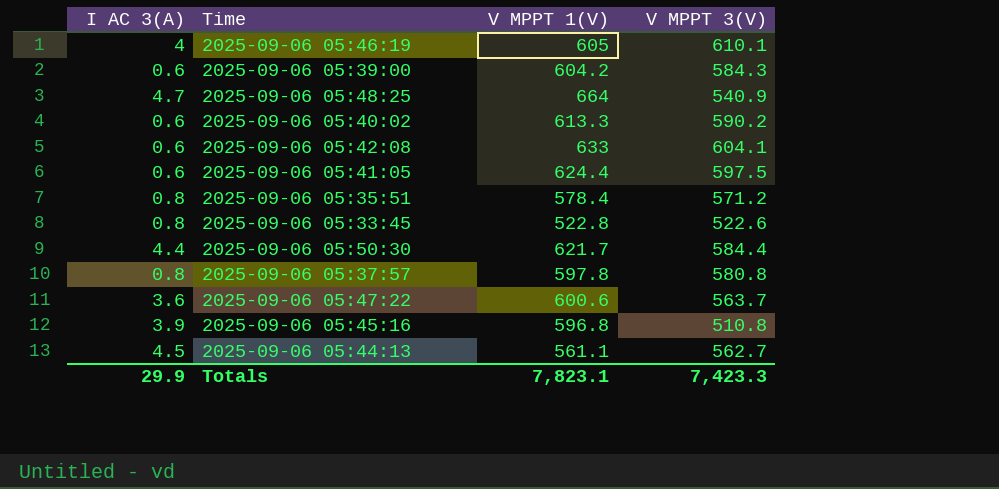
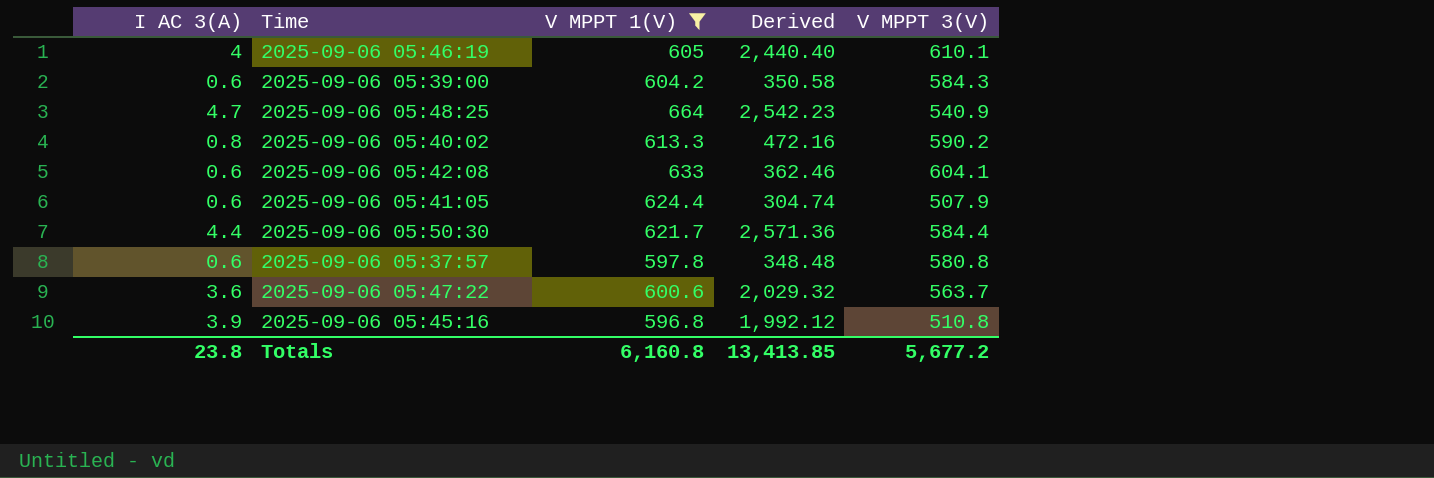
filter: none -> V MPPT 1(V) >= 596.8
column Derived | formula: none -> [I AC 3(A)] * [V MPPT 3(V)]
2025-09-06 05:40:02 | I AC 3(A): 0.6 -> 0.8
2025-09-06 05:41:05 | V MPPT 3(V): 597.5 -> 507.9
2025-09-06 05:37:57 | I AC 3(A): 0.8 -> 0.6
Totals | I AC 3(A): 29.9 -> 23.8
Totals | V MPPT 1(V): 7,823.1 -> 6,160.8
Totals | V MPPT 3(V): 7,423.3 -> 5,677.2

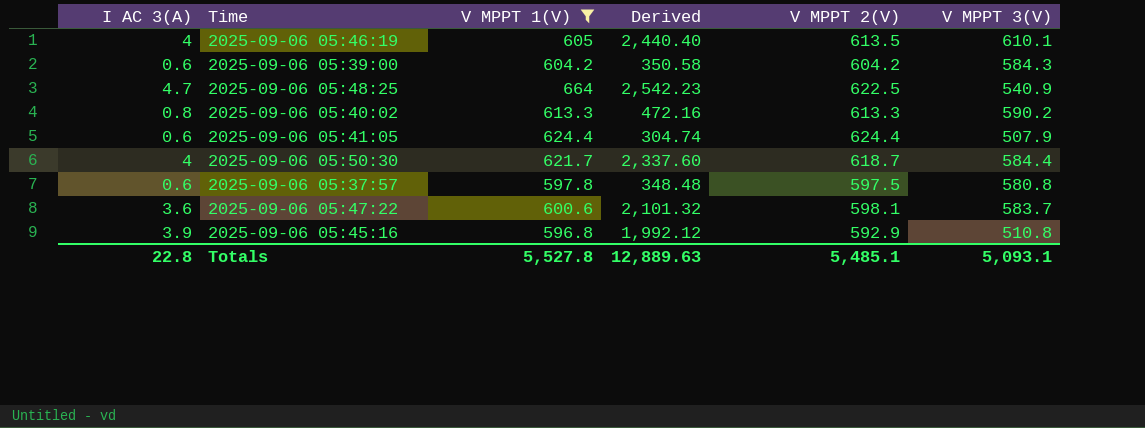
column V MPPT 2(V) | position: none -> 5
row 2025-09-06 05:42:08: 0.6 | 633 | 362.46 | 604.1 -> none
2025-09-06 05:50:30 | I AC 3(A): 4.4 -> 4
2025-09-06 05:50:30 | Derived: 2,571.36 -> 2,337.60
2025-09-06 05:47:22 | Derived: 2,029.32 -> 2,101.32
2025-09-06 05:47:22 | V MPPT 3(V): 563.7 -> 583.7
Totals | I AC 3(A): 23.8 -> 22.8
Totals | V MPPT 1(V): 6,160.8 -> 5,527.8
Totals | Derived: 13,413.85 -> 12,889.63
Totals | V MPPT 3(V): 5,677.2 -> 5,093.1

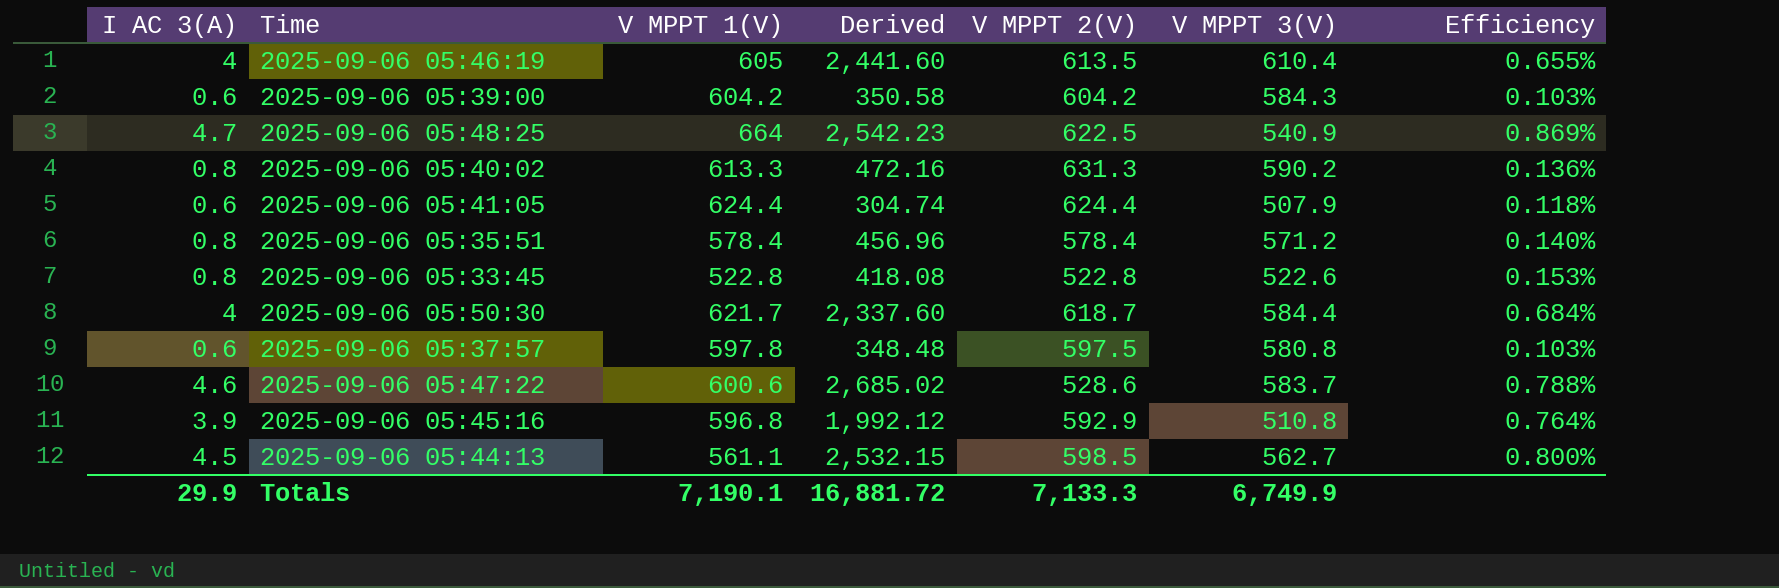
filter: V MPPT 1(V) >= 596.8 -> none
column Efficiency | formula: none -> [I AC 3(A)] / [V MPPT 3(V)]
2025-09-06 05:46:19 | Derived: 2,440.40 -> 2,441.60
2025-09-06 05:46:19 | V MPPT 3(V): 610.1 -> 610.4
2025-09-06 05:40:02 | V MPPT 2(V): 613.3 -> 631.3
2025-09-06 05:47:22 | I AC 3(A): 3.6 -> 4.6
2025-09-06 05:47:22 | Derived: 2,101.32 -> 2,685.02
2025-09-06 05:47:22 | V MPPT 2(V): 598.1 -> 528.6
Totals | I AC 3(A): 22.8 -> 29.9
Totals | V MPPT 1(V): 5,527.8 -> 7,190.1
Totals | Derived: 12,889.63 -> 16,881.72
Totals | V MPPT 2(V): 5,485.1 -> 7,133.3
Totals | V MPPT 3(V): 5,093.1 -> 6,749.9

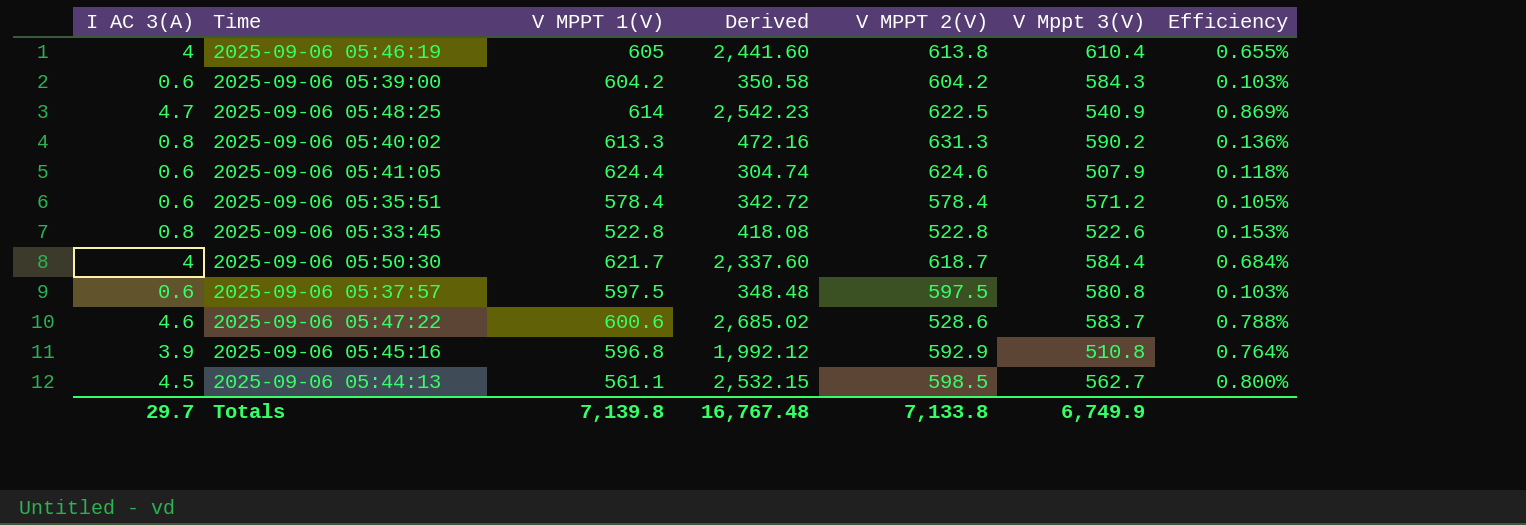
column name: V MPPT 3(V) -> V Mppt 3(V)
2025-09-06 05:46:19 | V MPPT 2(V): 613.5 -> 613.8
2025-09-06 05:48:25 | V MPPT 1(V): 664 -> 614
2025-09-06 05:41:05 | V MPPT 2(V): 624.4 -> 624.6
2025-09-06 05:35:51 | I AC 3(A): 0.8 -> 0.6
2025-09-06 05:35:51 | Derived: 456.96 -> 342.72
2025-09-06 05:35:51 | Efficiency: 0.140% -> 0.105%
2025-09-06 05:37:57 | V MPPT 1(V): 597.8 -> 597.5
Totals | I AC 3(A): 29.9 -> 29.7
Totals | V MPPT 1(V): 7,190.1 -> 7,139.8
Totals | Derived: 16,881.72 -> 16,767.48
Totals | V MPPT 2(V): 7,133.3 -> 7,133.8

